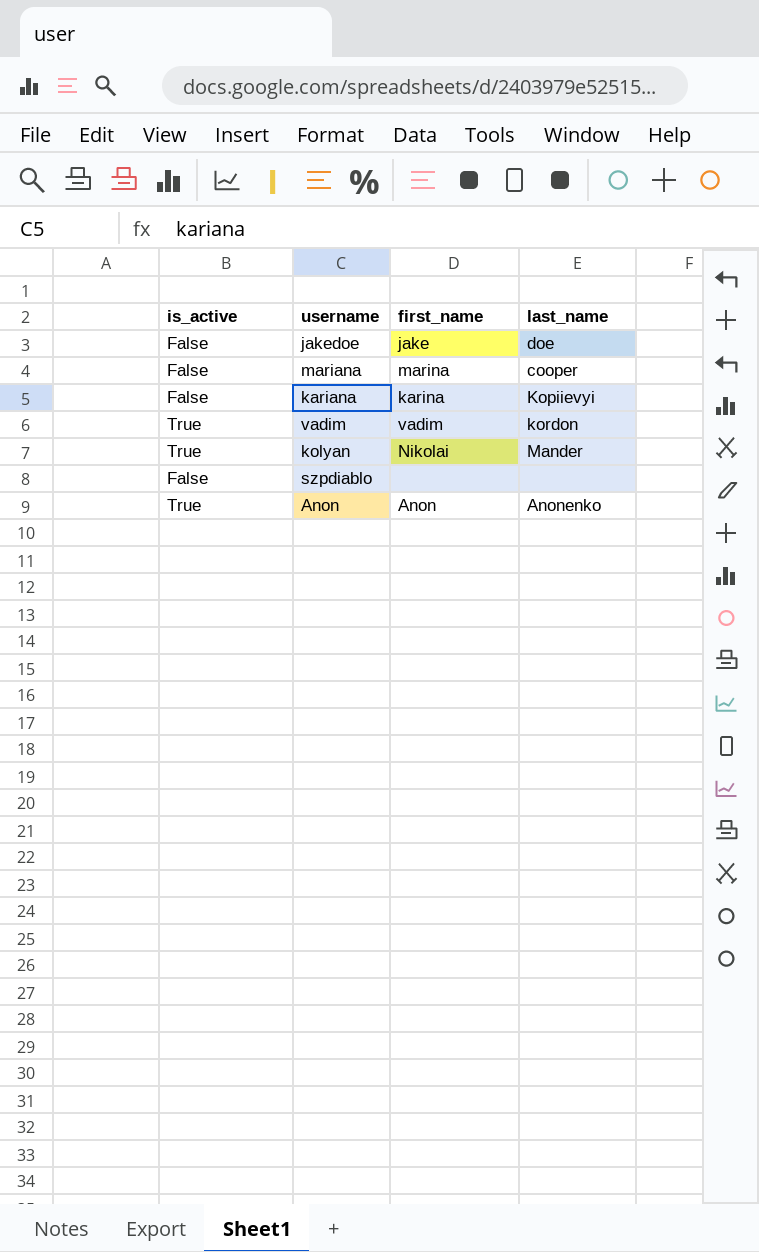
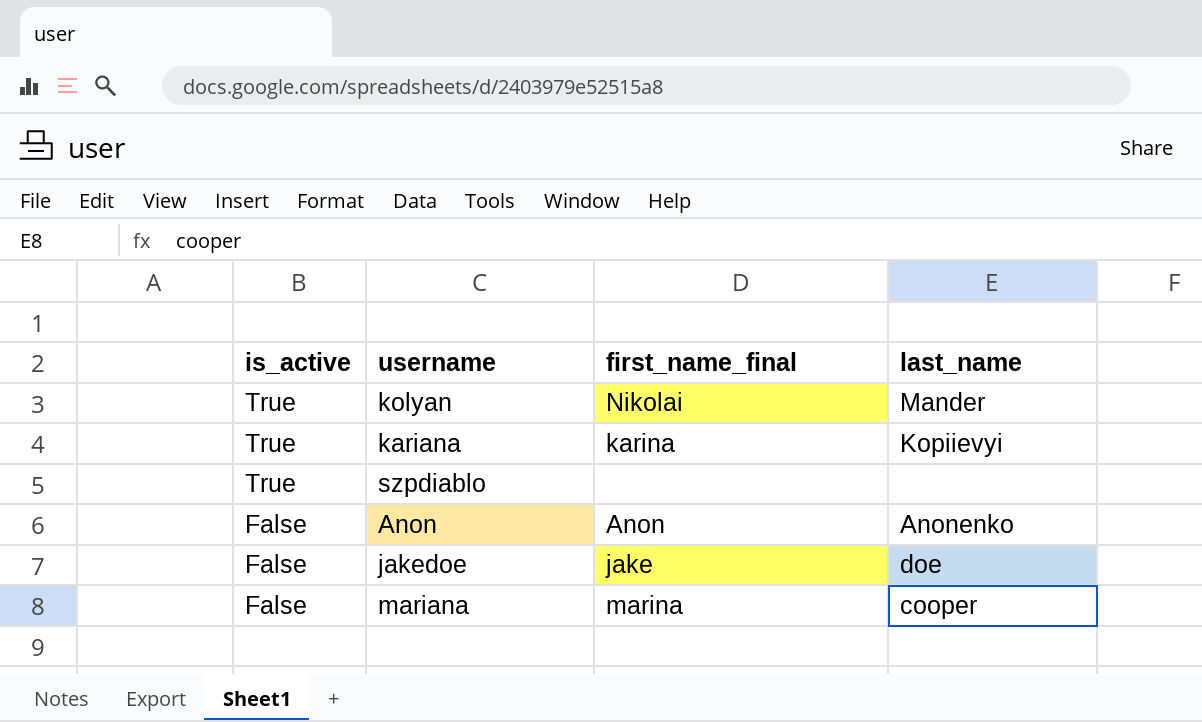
row order: none -> is_active descending
column name: first_name -> first_name_final
row vadim: True | vadim | kordon -> none
kariana | is_active: False -> True
szpdiablo | is_active: False -> True
Anon | is_active: True -> False

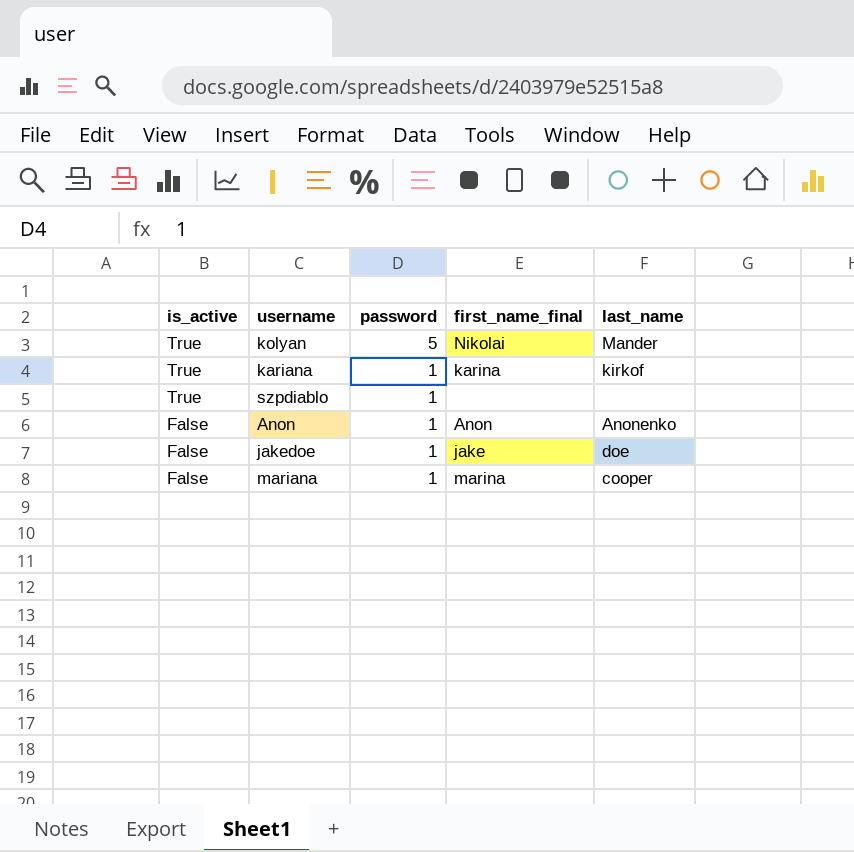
column password | position: none -> 3
kariana | last_name: Kopiievyi -> kirkof

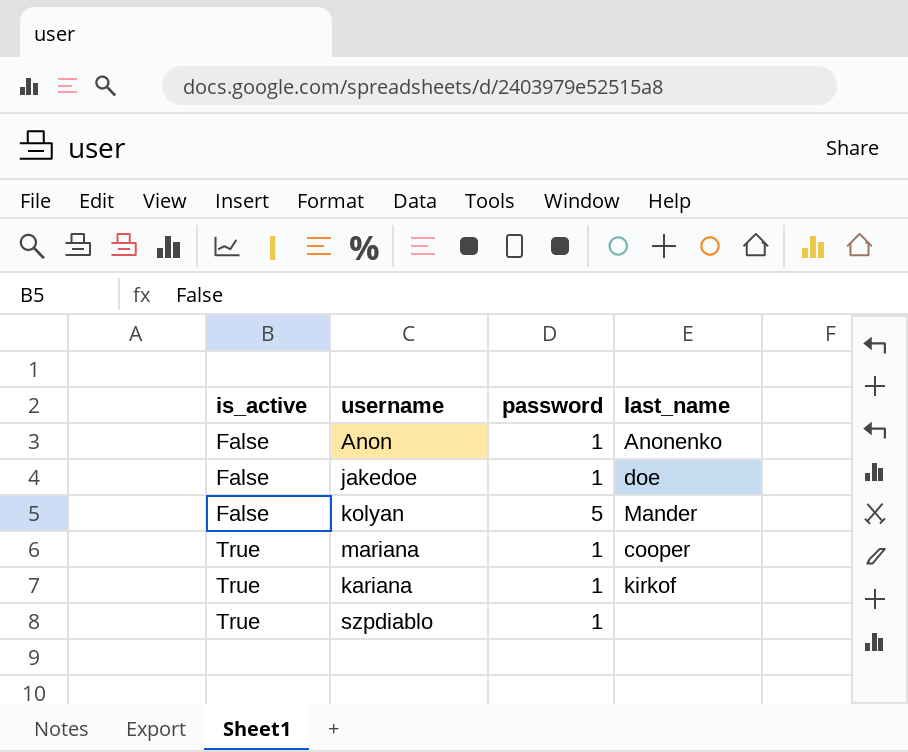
row order: is_active descending -> is_active ascending
column first_name_final | position: 4 -> none
kolyan | is_active: True -> False
mariana | is_active: False -> True

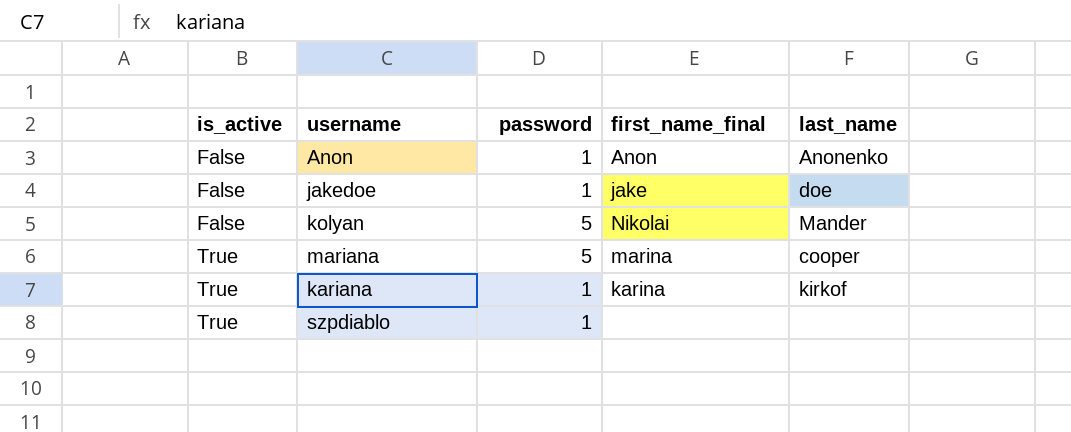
column first_name_final | position: none -> 4
mariana | password: 1 -> 5

